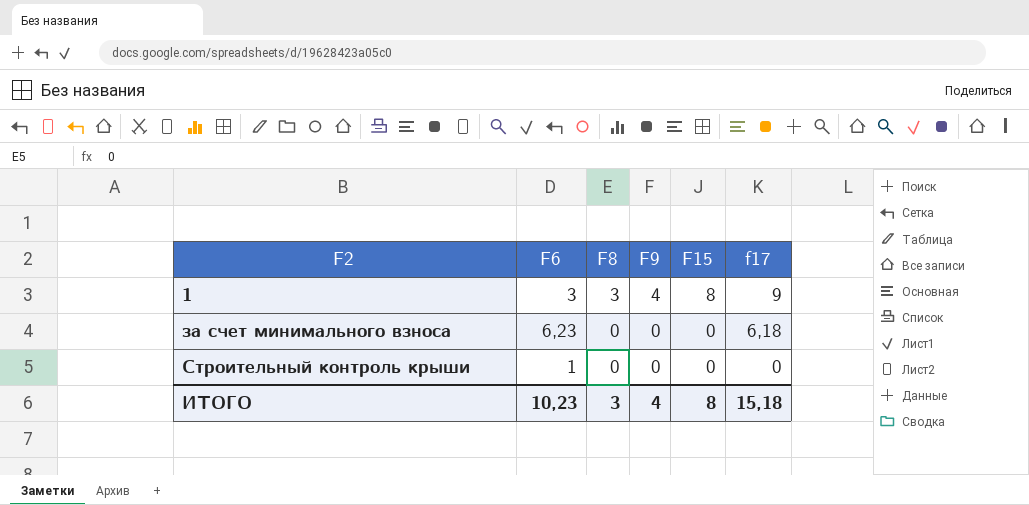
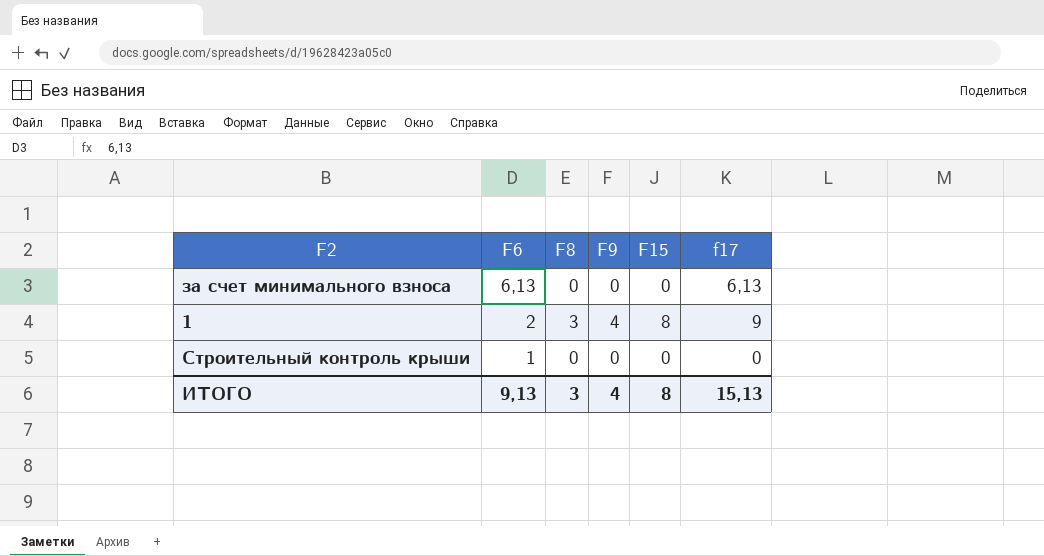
row order: F2 ascending -> F6 descending
за счет минимального взноса | F6: 6,23 -> 6,13
за счет минимального взноса | f17: 6,18 -> 6,13
1 | F6: 3 -> 2
ИТОГО | F6: 10,23 -> 9,13
ИТОГО | f17: 15,18 -> 15,13

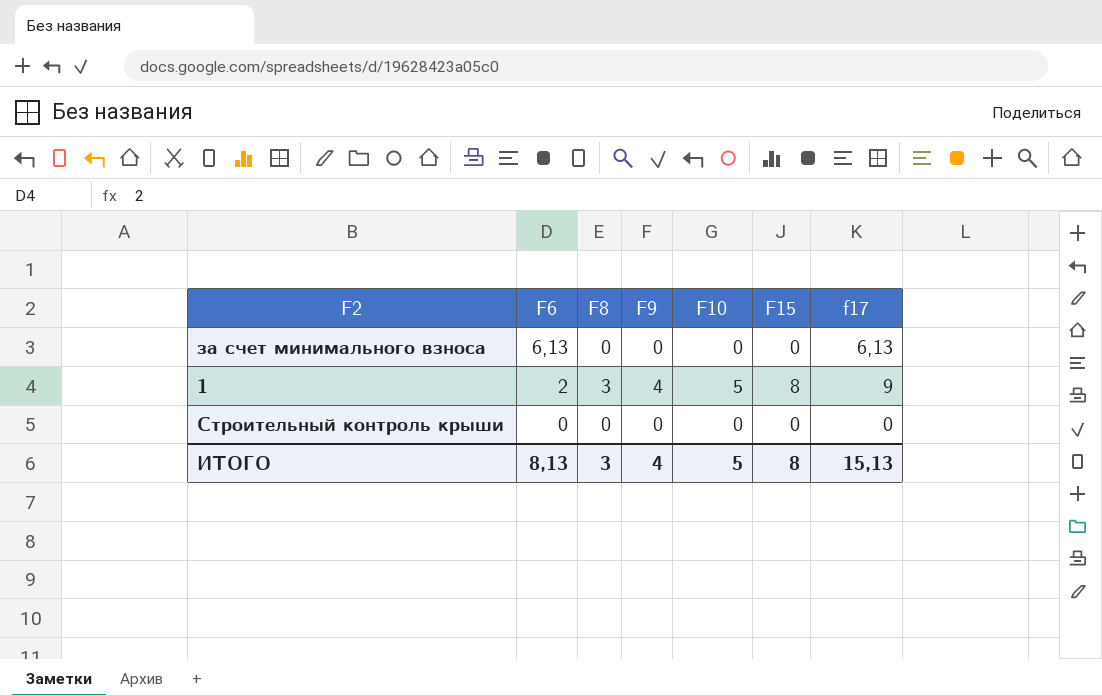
column F10 | position: none -> 5
Строительный контроль крыши | F6: 1 -> 0
ИТОГО | F6: 9,13 -> 8,13

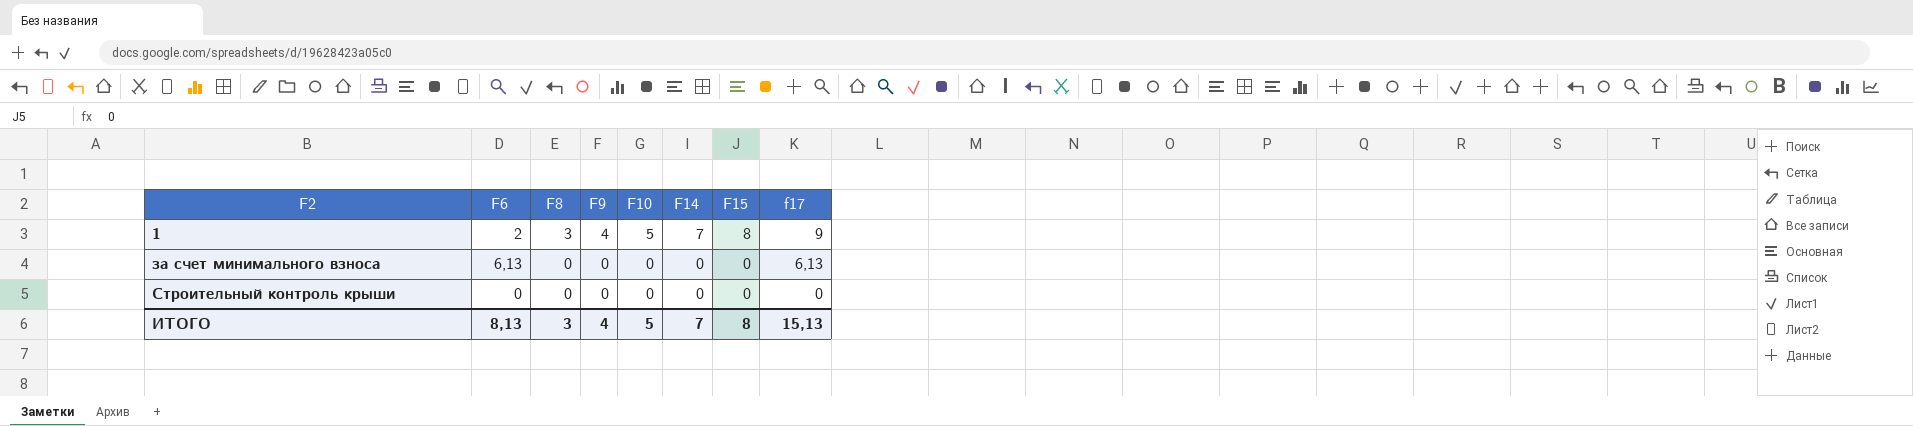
row order: F6 descending -> F2 ascending
column F14 | position: none -> 6

